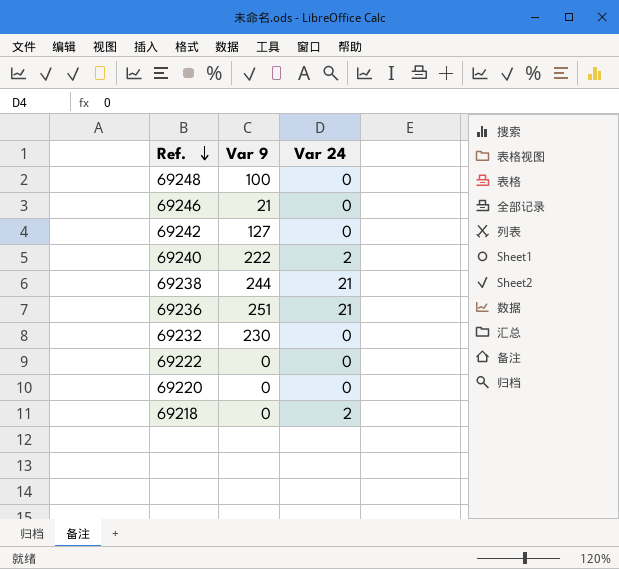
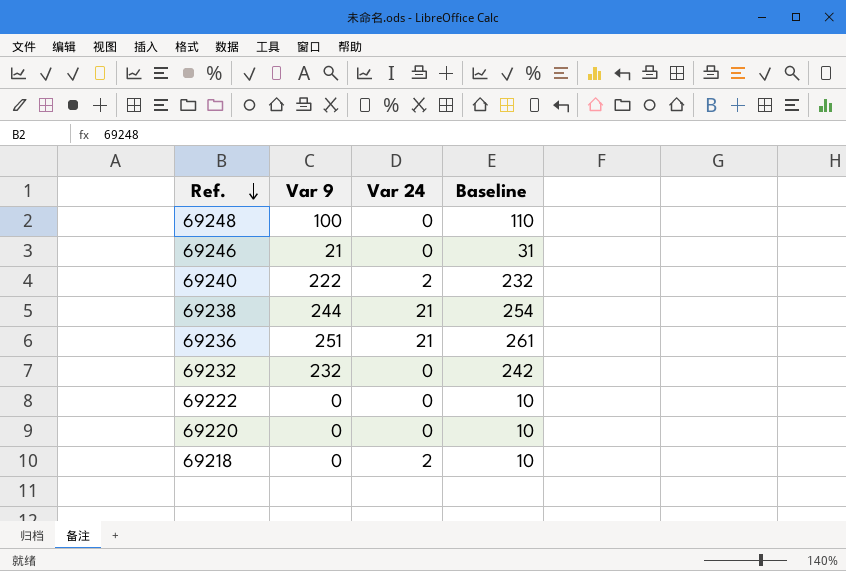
column Baseline | formula: none -> [Var 9] + 10
row 69242: 127 | 0 -> none
69232 | Var 9: 230 -> 232

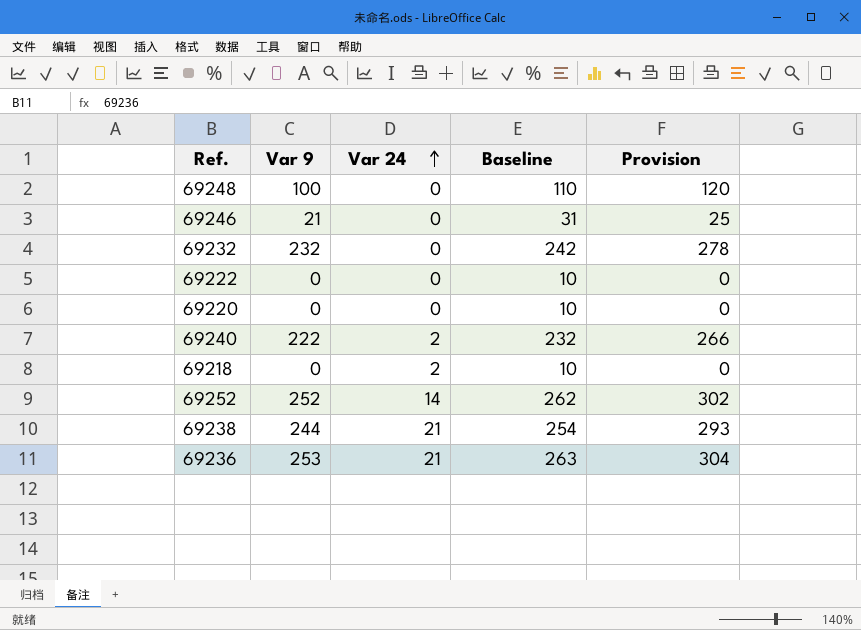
row order: Ref. descending -> Var 24 ascending
column Provision | formula: none -> [Var 9] * 1.2
row 69252: none -> 252 | 14 | 262 | 302
69236 | Var 9: 251 -> 253
69236 | Baseline: 261 -> 263

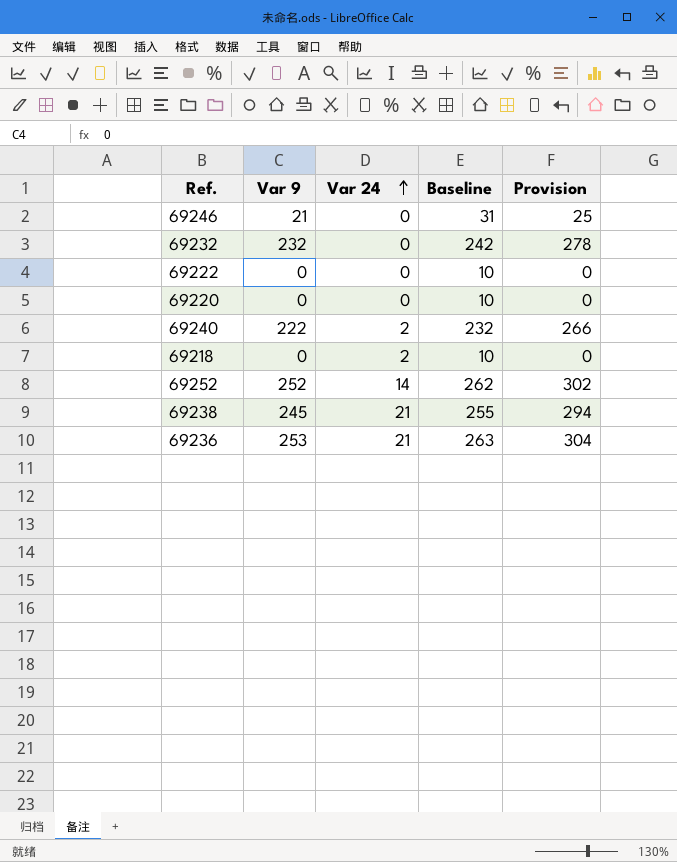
row 69248: 100 | 0 | 110 | 120 -> none
69238 | Var 9: 244 -> 245
69238 | Baseline: 254 -> 255
69238 | Provision: 293 -> 294

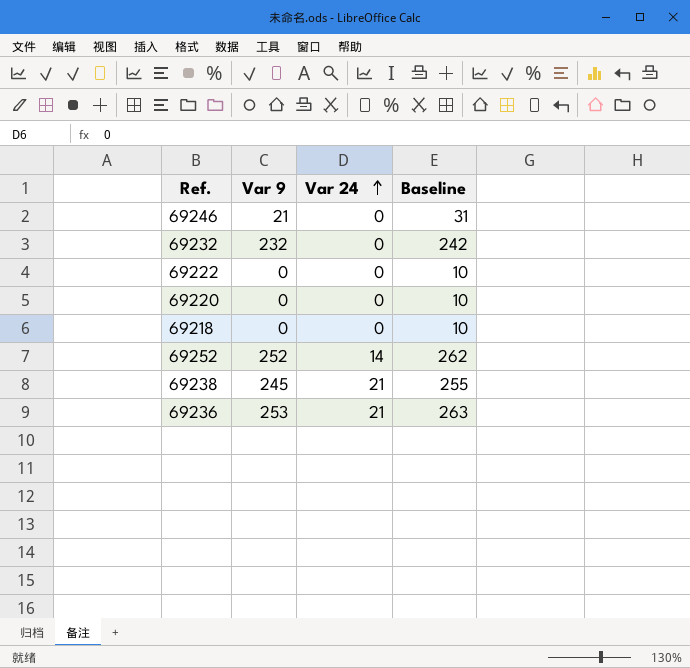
column Provision | formula: [Var 9] * 1.2 -> none
row 69240: 222 | 2 | 232 | 266 -> none
69218 | Var 24: 2 -> 0

